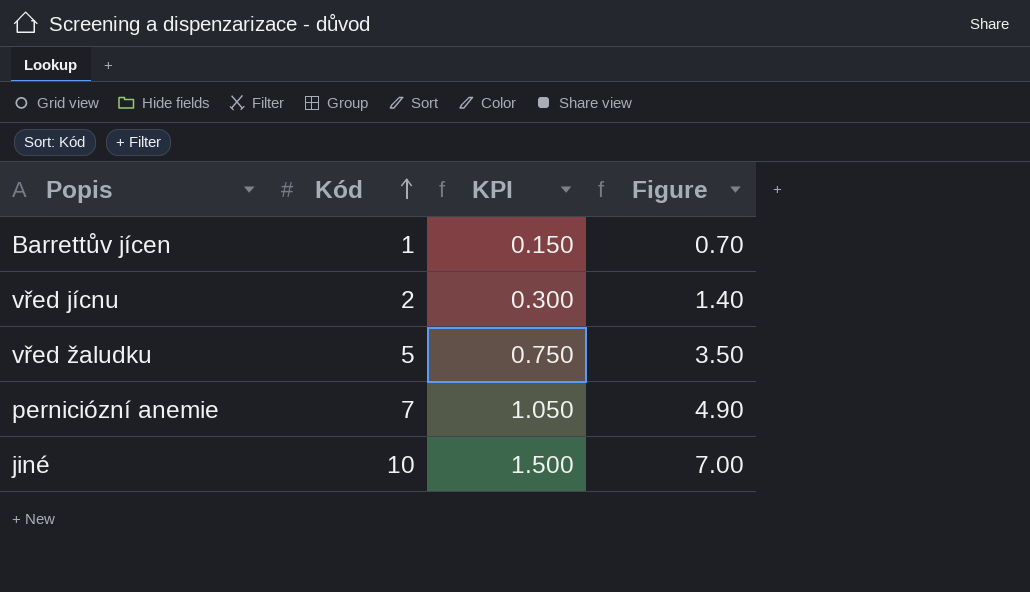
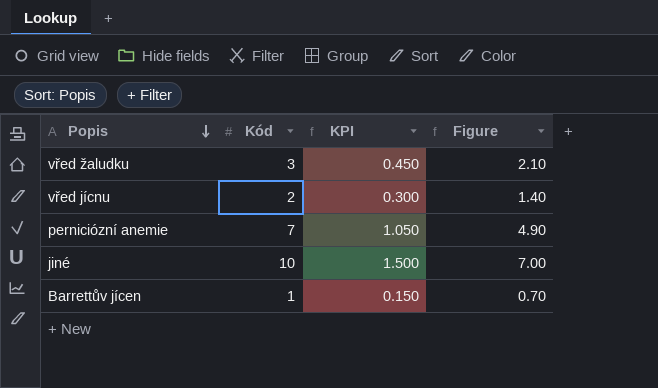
row order: Kód ascending -> Popis descending
vřed žaludku | Kód: 5 -> 3
vřed žaludku | KPI: 0.750 -> 0.450
vřed žaludku | Figure: 3.50 -> 2.10

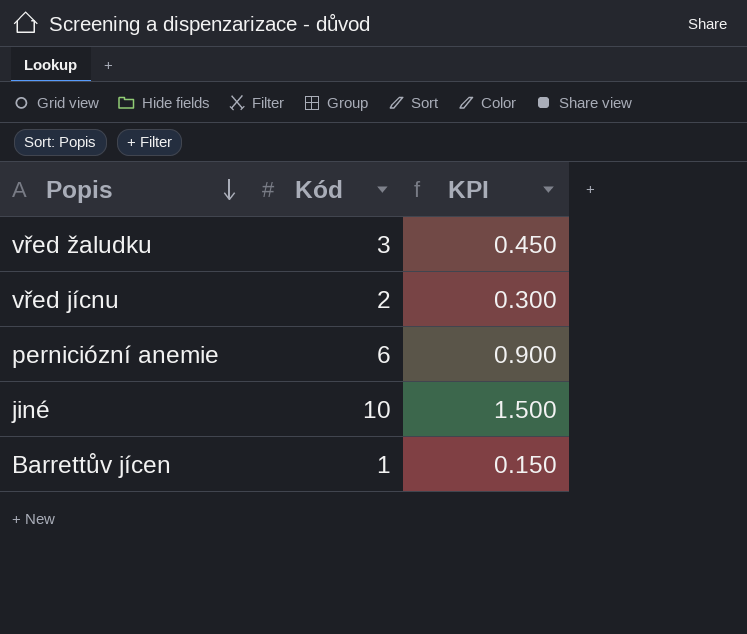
column Figure | formula: [Kód] * 0.7 -> none
perniciózní anemie | Kód: 7 -> 6
perniciózní anemie | KPI: 1.050 -> 0.900

